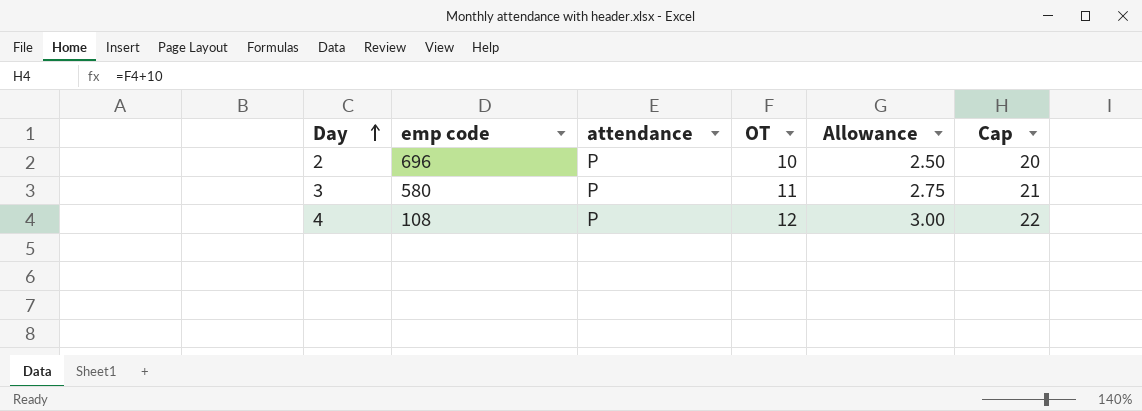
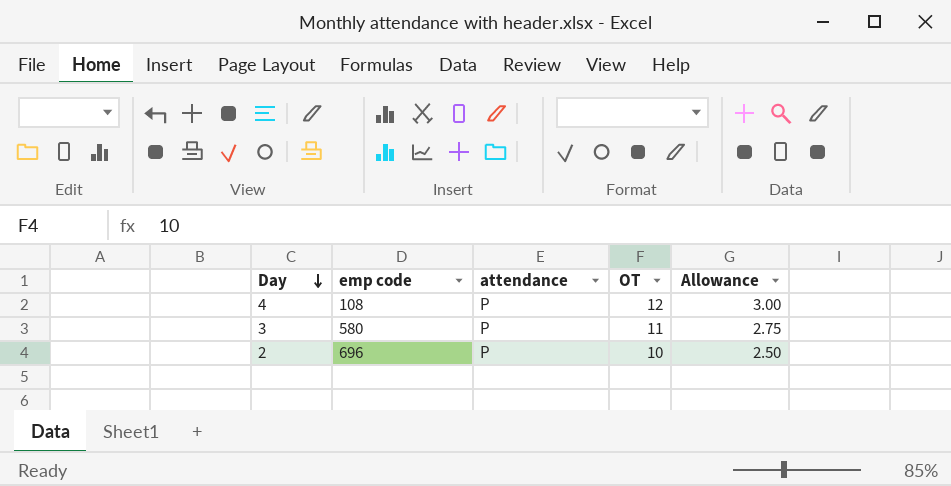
row order: Day ascending -> Day descending
column Cap | formula: [OT] + 10 -> none

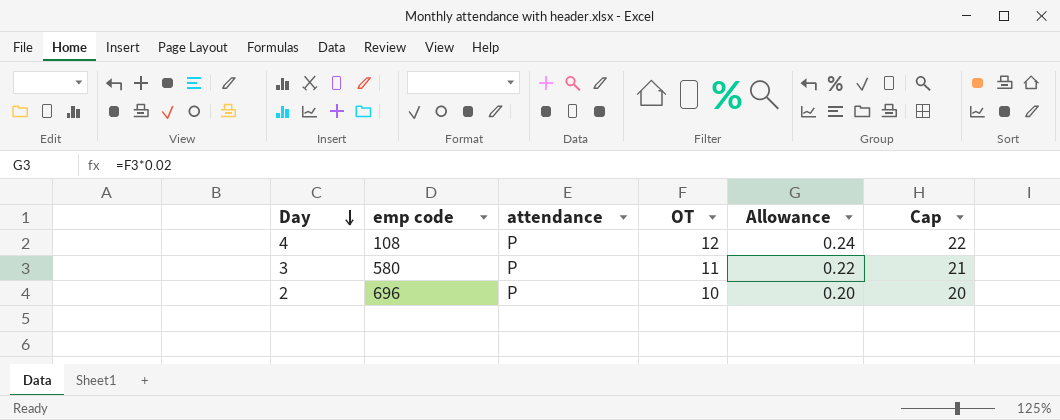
column Allowance | formula: [OT] * 0.25 -> [OT] * 0.02
column Cap | formula: none -> [OT] + 10

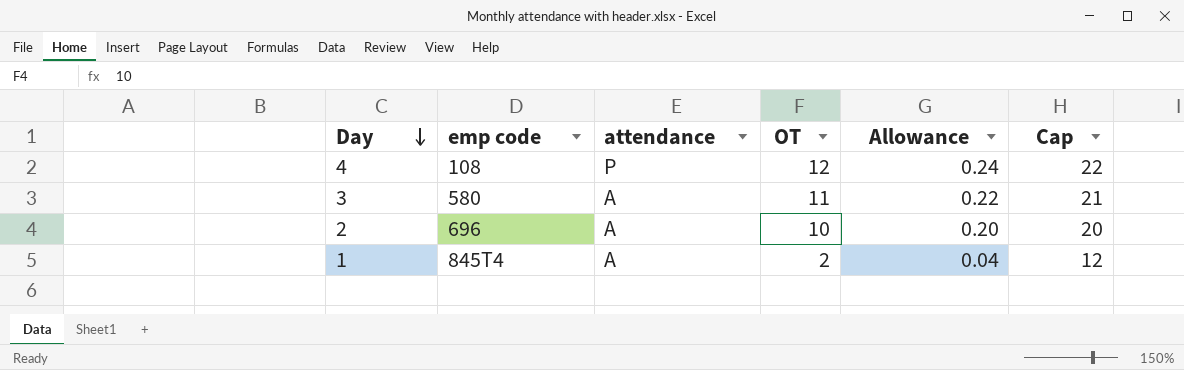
3 | attendance: P -> A
2 | attendance: P -> A
row 1: none -> 845T4 | A | 2 | 0.04 | 12

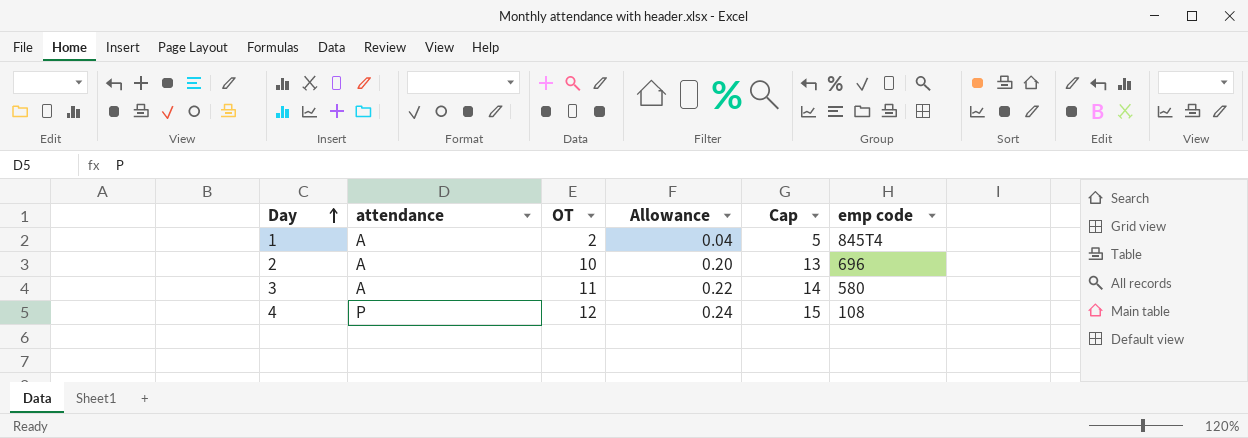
row order: Day descending -> Day ascending
column Cap | formula: [OT] + 10 -> [OT] + 3
column emp code | position: 2 -> 6

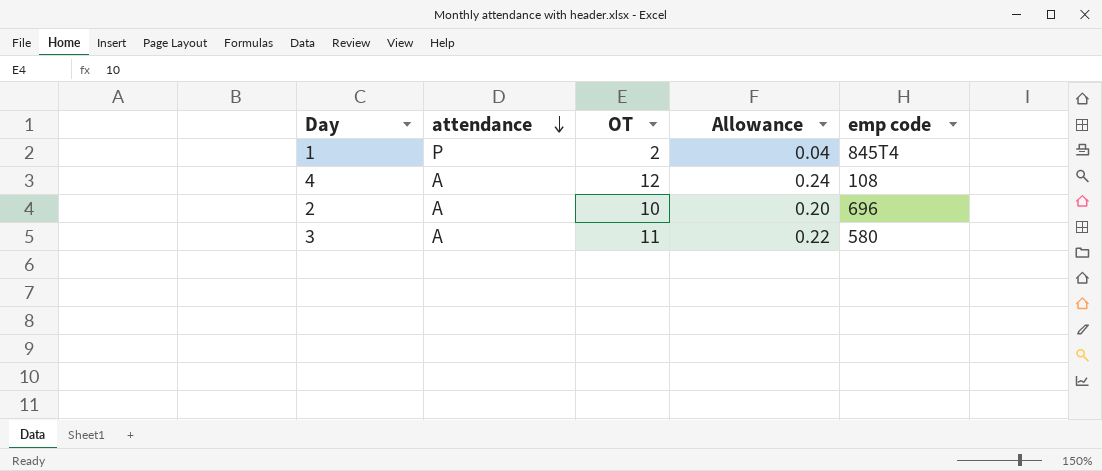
row order: Day ascending -> attendance descending
column Cap | formula: [OT] + 3 -> none
1 | attendance: A -> P
4 | attendance: P -> A

